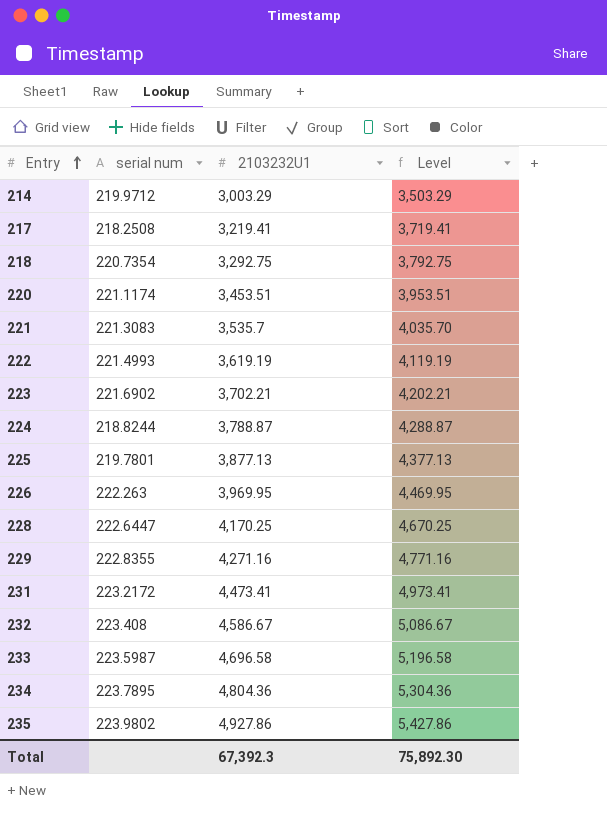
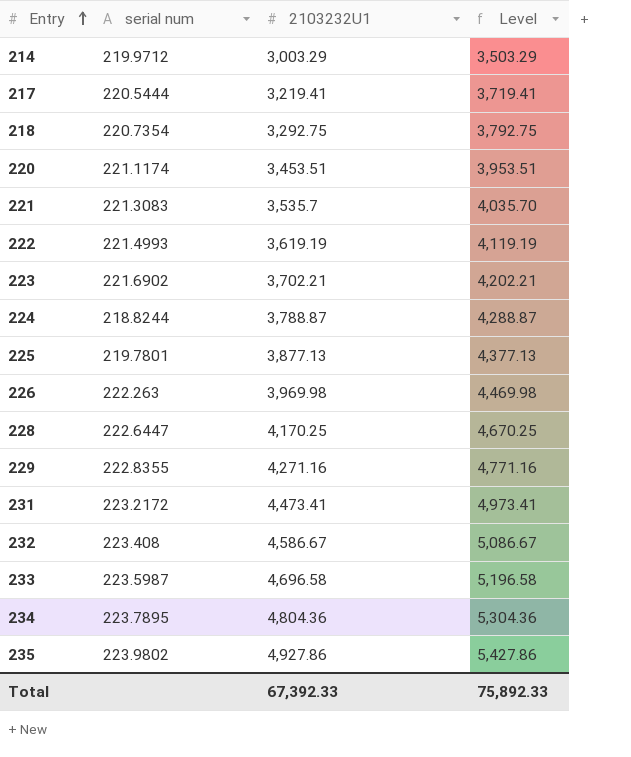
217 | serial num: 218.2508 -> 220.5444
226 | 2103232U1: 3,969.95 -> 3,969.98
226 | Level: 4,469.95 -> 4,469.98
Total | 2103232U1: 67,392.3 -> 67,392.33
Total | Level: 75,892.30 -> 75,892.33

